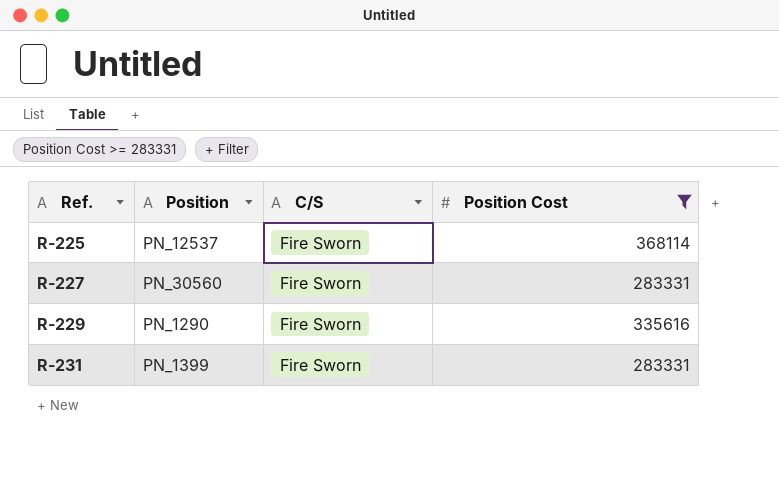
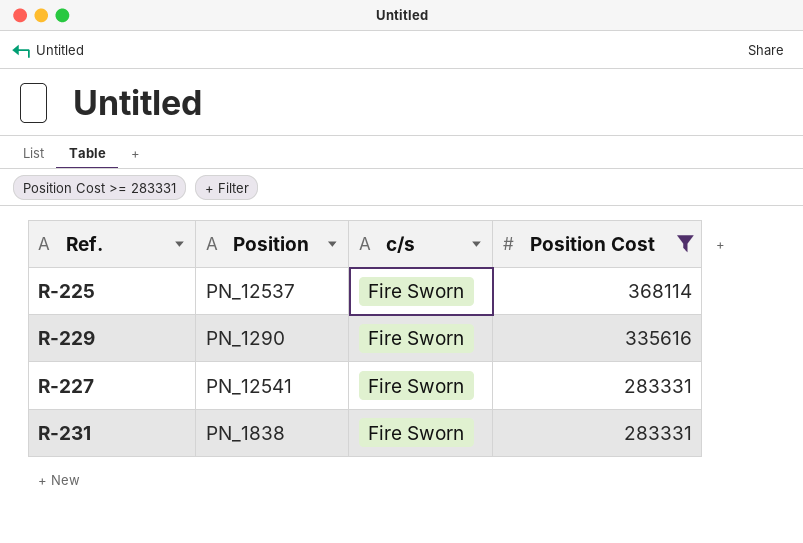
row order: Ref. ascending -> Position Cost descending
column name: C/S -> c/s
R-227 | Position: PN_30560 -> PN_12541
R-231 | Position: PN_1399 -> PN_1838

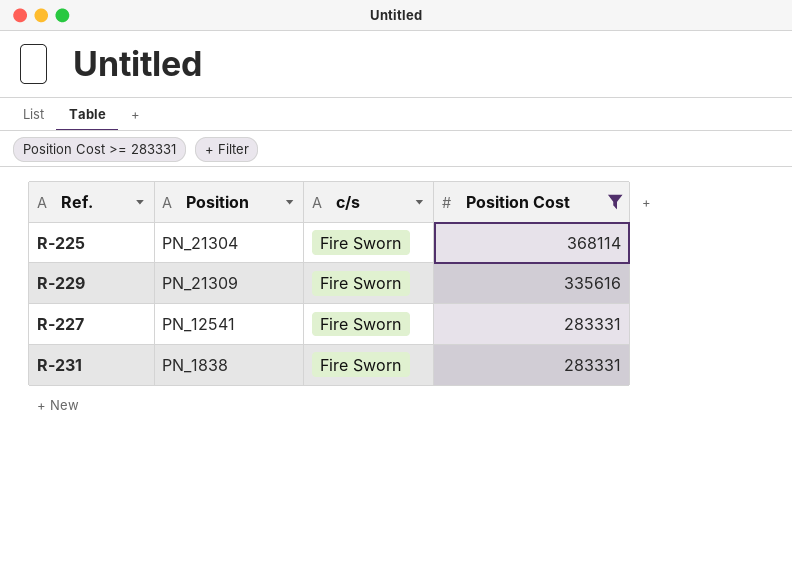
R-225 | Position: PN_12537 -> PN_21304
R-229 | Position: PN_1290 -> PN_21309

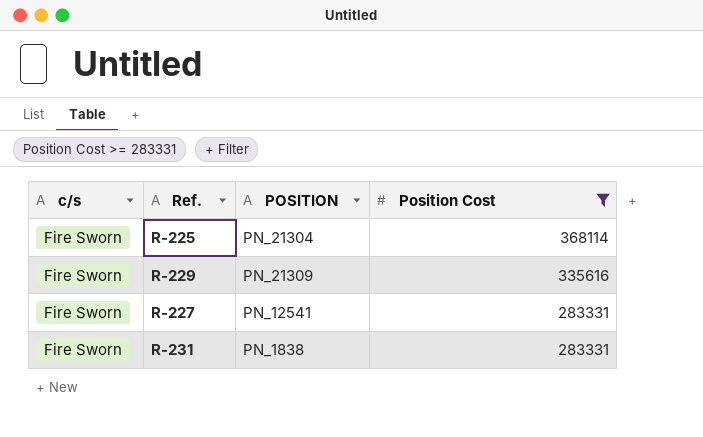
column c/s | position: 3 -> 1
column name: Position -> POSITION

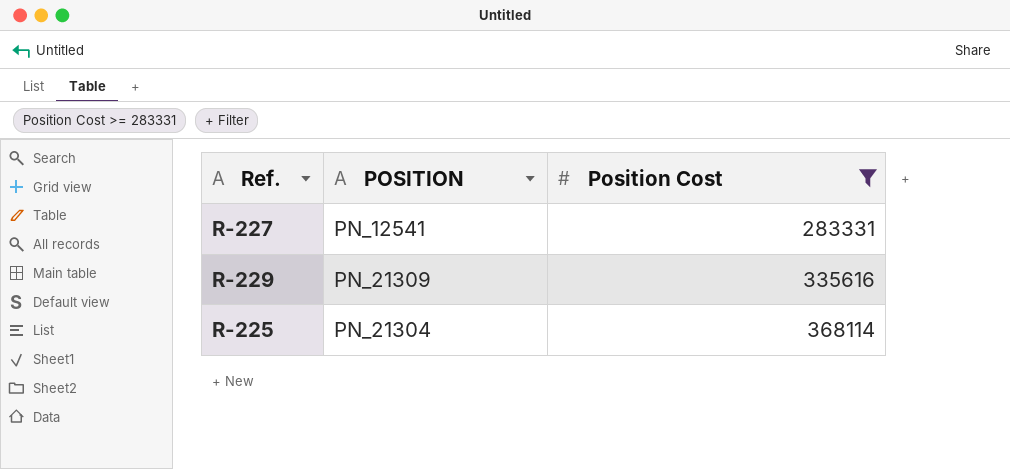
row order: Position Cost descending -> Position Cost ascending
column c/s | position: 1 -> none
row R-231: Fire Sworn | PN_1838 | 283331 -> none

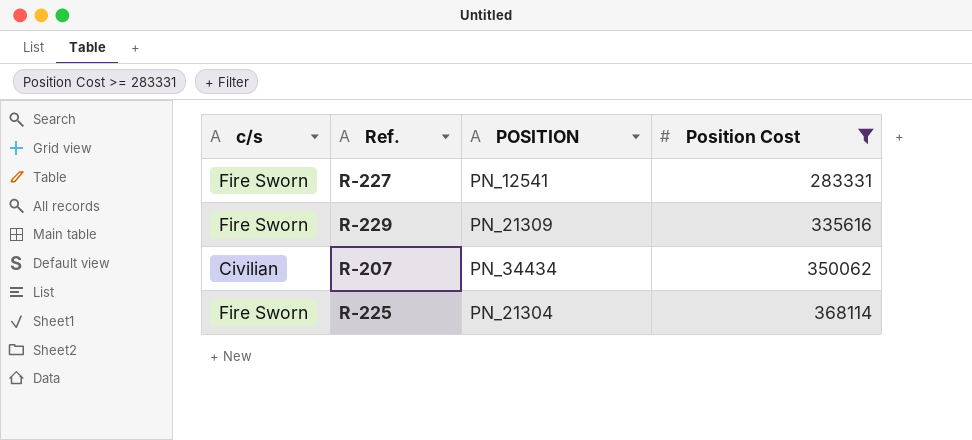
column c/s | position: none -> 1
row R-207: none -> Civilian | PN_34434 | 350062

